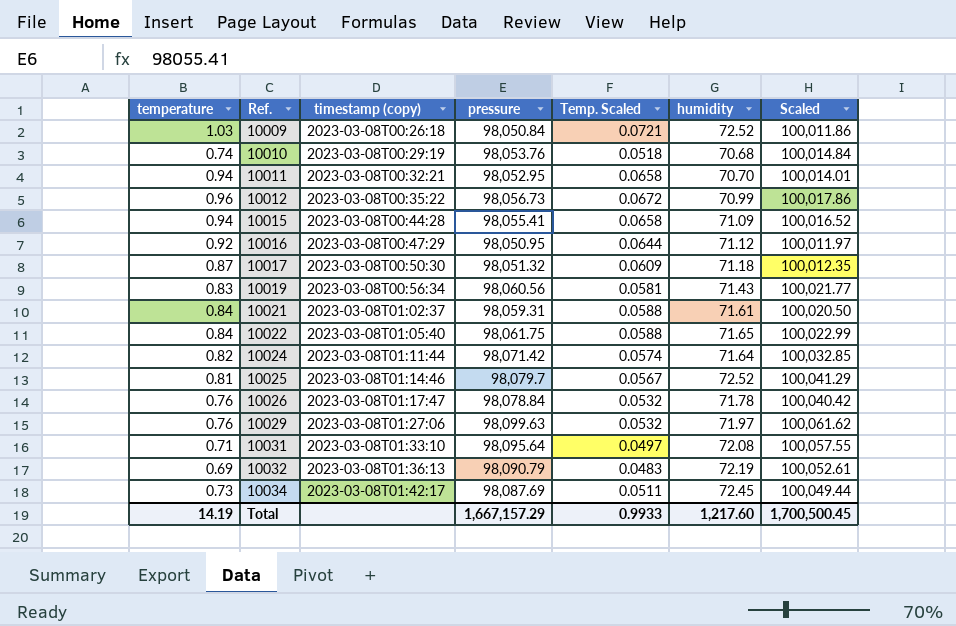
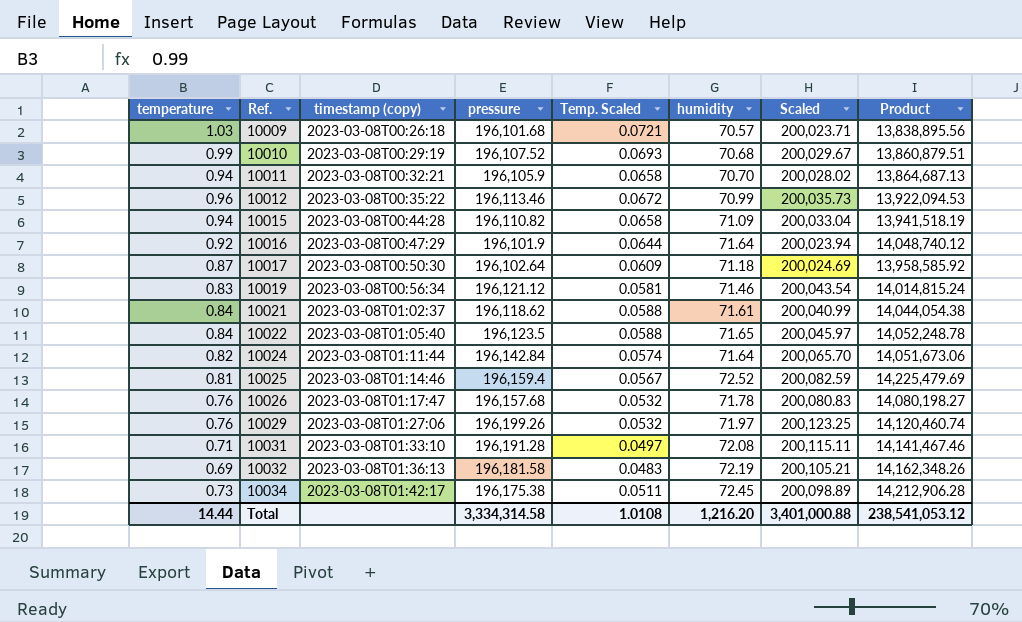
column Product | formula: none -> [pressure] * [humidity]
10009 | pressure: 98,050.84 -> 196,101.68
10009 | humidity: 72.52 -> 70.57
10009 | Scaled: 100,011.86 -> 200,023.71
10010 | temperature: 0.74 -> 0.99
10010 | pressure: 98,053.76 -> 196,107.52
10010 | Temp. Scaled: 0.0518 -> 0.0693
10010 | Scaled: 100,014.84 -> 200,029.67
10011 | pressure: 98,052.95 -> 196,105.9
10011 | Scaled: 100,014.01 -> 200,028.02
10012 | pressure: 98,056.73 -> 196,113.46
10012 | Scaled: 100,017.86 -> 200,035.73
10015 | pressure: 98,055.41 -> 196,110.82
10015 | Scaled: 100,016.52 -> 200,033.04
10016 | pressure: 98,050.95 -> 196,101.9
10016 | humidity: 71.12 -> 71.64
10016 | Scaled: 100,011.97 -> 200,023.94
10017 | pressure: 98,051.32 -> 196,102.64
10017 | Scaled: 100,012.35 -> 200,024.69
10019 | pressure: 98,060.56 -> 196,121.12
10019 | humidity: 71.43 -> 71.46
10019 | Scaled: 100,021.77 -> 200,043.54
10021 | pressure: 98,059.31 -> 196,118.62
10021 | Scaled: 100,020.50 -> 200,040.99
10022 | pressure: 98,061.75 -> 196,123.5
10022 | Scaled: 100,022.99 -> 200,045.97
10024 | pressure: 98,071.42 -> 196,142.84
10024 | Scaled: 100,032.85 -> 200,065.70
10025 | pressure: 98,079.7 -> 196,159.4
10025 | Scaled: 100,041.29 -> 200,082.59
10026 | pressure: 98,078.84 -> 196,157.68
10026 | Scaled: 100,040.42 -> 200,080.83
10029 | pressure: 98,099.63 -> 196,199.26
10029 | Scaled: 100,061.62 -> 200,123.25
10031 | pressure: 98,095.64 -> 196,191.28
10031 | Scaled: 100,057.55 -> 200,115.11
10032 | pressure: 98,090.79 -> 196,181.58
10032 | Scaled: 100,052.61 -> 200,105.21
10034 | pressure: 98,087.69 -> 196,175.38
10034 | Scaled: 100,049.44 -> 200,098.89
Total | temperature: 14.19 -> 14.44
Total | pressure: 1,667,157.29 -> 3,334,314.58
Total | Temp. Scaled: 0.9933 -> 1.0108
Total | humidity: 1,217.60 -> 1,216.20
Total | Scaled: 1,700,500.45 -> 3,401,000.88

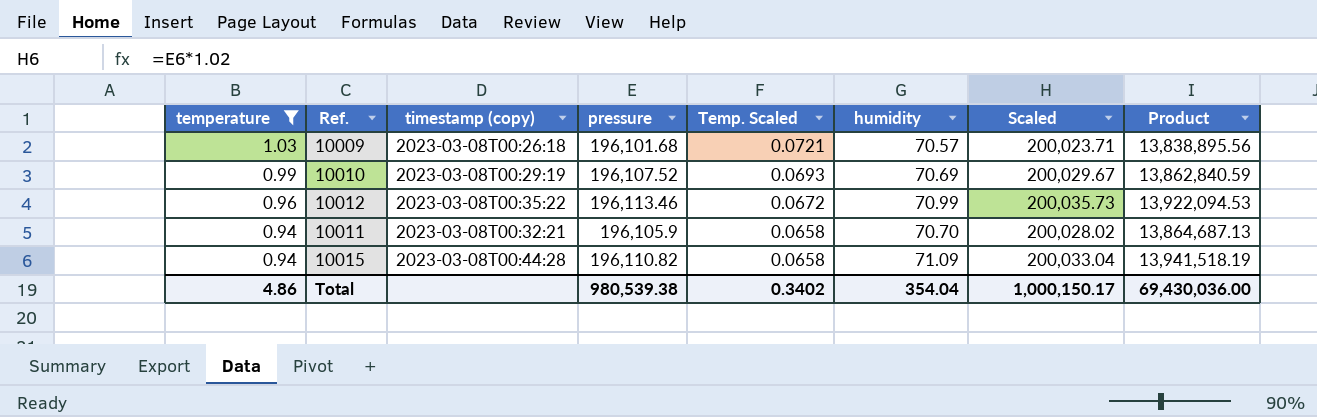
filter: none -> temperature >= 0.94
row order: Ref. ascending -> temperature descending
10010 | humidity: 70.68 -> 70.69
10010 | Product: 13,860,879.51 -> 13,862,840.59
Total | temperature: 14.44 -> 4.86
Total | pressure: 3,334,314.58 -> 980,539.38
Total | Temp. Scaled: 1.0108 -> 0.3402
Total | humidity: 1,216.20 -> 354.04
Total | Scaled: 3,401,000.88 -> 1,000,150.17
Total | Product: 238,541,053.12 -> 69,430,036.00

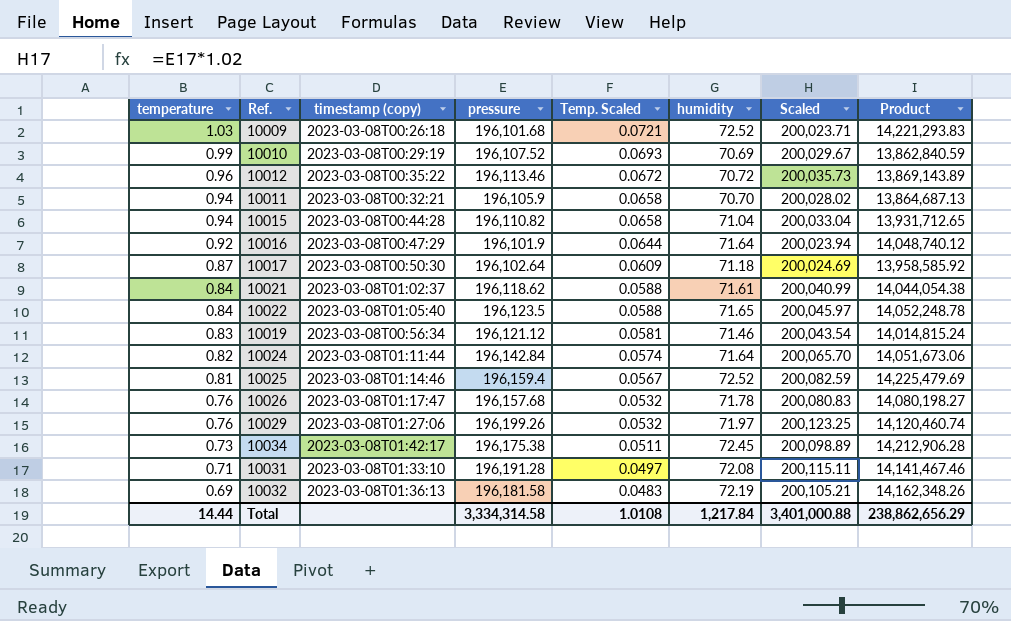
filter: temperature >= 0.94 -> none
10009 | humidity: 70.57 -> 72.52
10009 | Product: 13,838,895.56 -> 14,221,293.83
10012 | humidity: 70.99 -> 70.72
10012 | Product: 13,922,094.53 -> 13,869,143.89
10015 | humidity: 71.09 -> 71.04
10015 | Product: 13,941,518.19 -> 13,931,712.65
Total | temperature: 4.86 -> 14.44
Total | pressure: 980,539.38 -> 3,334,314.58
Total | Temp. Scaled: 0.3402 -> 1.0108
Total | humidity: 354.04 -> 1,217.84
Total | Scaled: 1,000,150.17 -> 3,401,000.88
Total | Product: 69,430,036.00 -> 238,862,656.29

